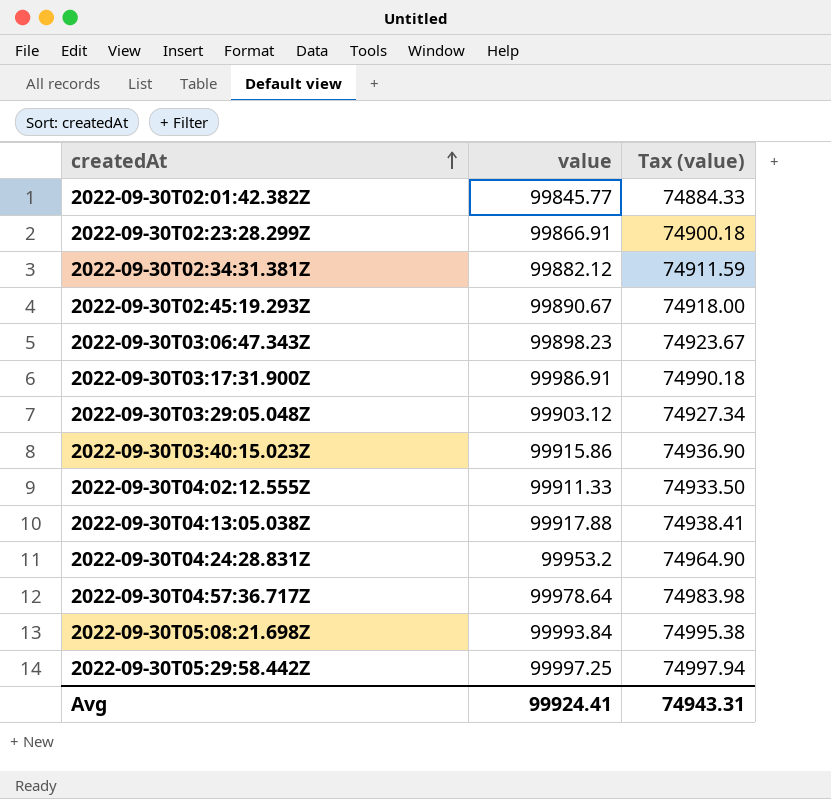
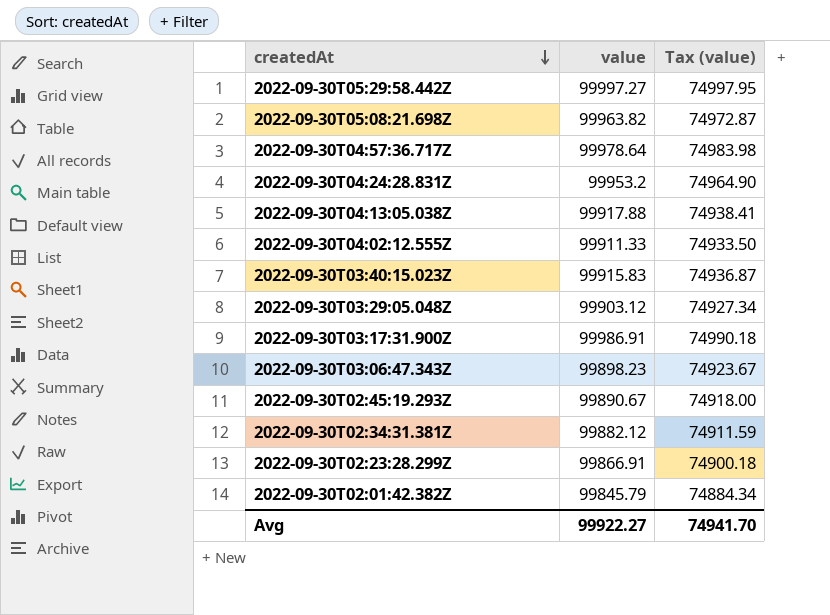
row order: createdAt ascending -> createdAt descending
2022-09-30T05:29:58.442Z | value: 99997.25 -> 99997.27
2022-09-30T05:29:58.442Z | Tax (value): 74997.94 -> 74997.95
2022-09-30T05:08:21.698Z | value: 99993.84 -> 99963.82
2022-09-30T05:08:21.698Z | Tax (value): 74995.38 -> 74972.87
2022-09-30T03:40:15.023Z | value: 99915.86 -> 99915.83
2022-09-30T03:40:15.023Z | Tax (value): 74936.90 -> 74936.87
2022-09-30T02:01:42.382Z | value: 99845.77 -> 99845.79
2022-09-30T02:01:42.382Z | Tax (value): 74884.33 -> 74884.34
Avg | value: 99924.41 -> 99922.27
Avg | Tax (value): 74943.31 -> 74941.70

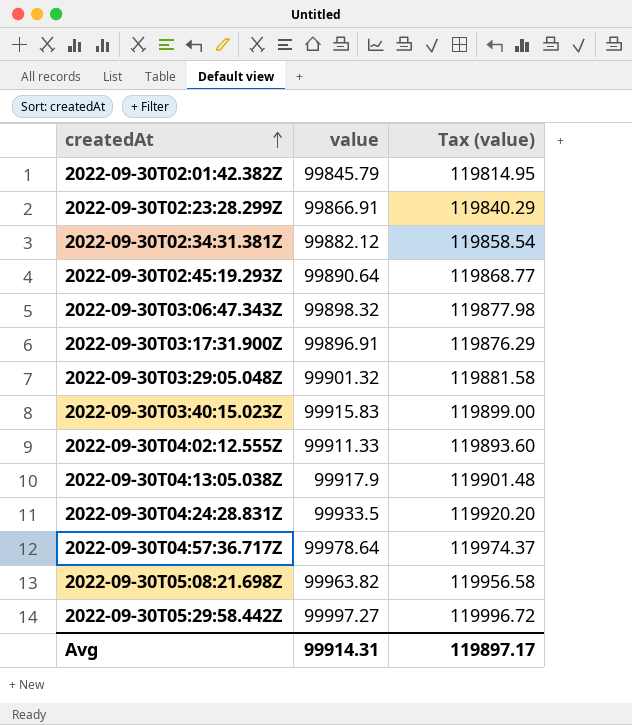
row order: createdAt descending -> createdAt ascending
column Tax (value) | formula: [value] * 0.75 -> [value] * 1.2
2022-09-30T02:45:19.293Z | value: 99890.67 -> 99890.64
2022-09-30T03:06:47.343Z | value: 99898.23 -> 99898.32
2022-09-30T03:17:31.900Z | value: 99986.91 -> 99896.91
2022-09-30T03:29:05.048Z | value: 99903.12 -> 99901.32
2022-09-30T04:13:05.038Z | value: 99917.88 -> 99917.9
2022-09-30T04:24:28.831Z | value: 99953.2 -> 99933.5
Avg | value: 99922.27 -> 99914.31
Avg | Tax (value): 74941.70 -> 119897.17

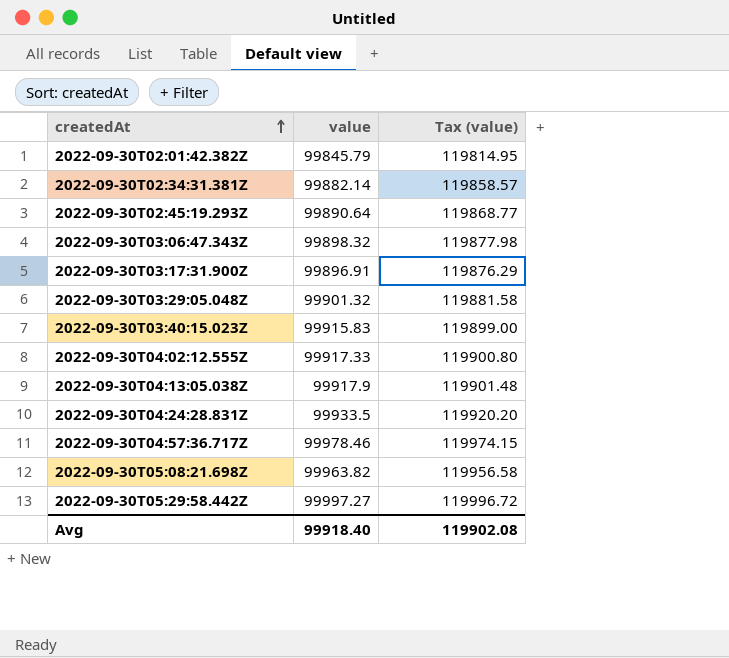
row 2022-09-30T02:23:28.299Z: 99866.91 | 119840.29 -> none
2022-09-30T02:34:31.381Z | value: 99882.12 -> 99882.14
2022-09-30T02:34:31.381Z | Tax (value): 119858.54 -> 119858.57
2022-09-30T04:02:12.555Z | value: 99911.33 -> 99917.33
2022-09-30T04:02:12.555Z | Tax (value): 119893.60 -> 119900.80
2022-09-30T04:57:36.717Z | value: 99978.64 -> 99978.46
2022-09-30T04:57:36.717Z | Tax (value): 119974.37 -> 119974.15
Avg | value: 99914.31 -> 99918.40
Avg | Tax (value): 119897.17 -> 119902.08

